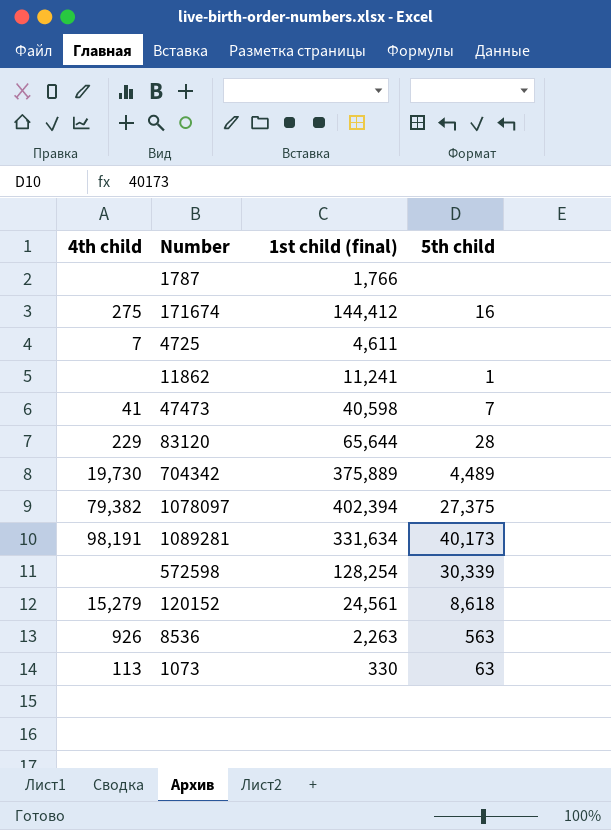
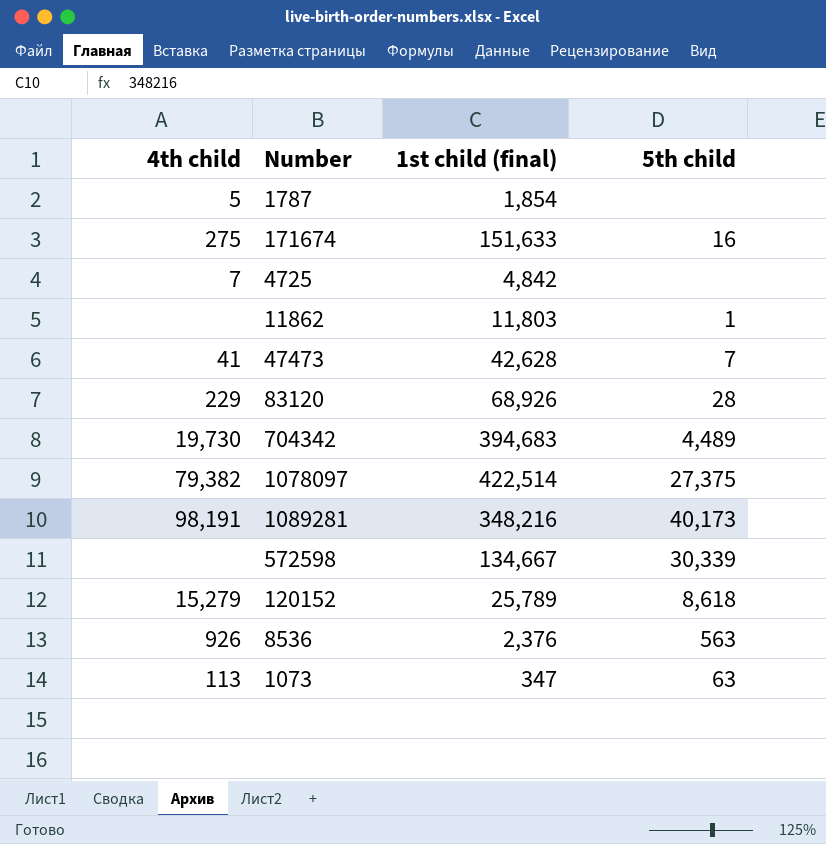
1787 | 4th child: none -> 5
1787 | 1st child (final): 1,766 -> 1,854
171674 | 1st child (final): 144,412 -> 151,633
4725 | 1st child (final): 4,611 -> 4,842
11862 | 1st child (final): 11,241 -> 11,803
47473 | 1st child (final): 40,598 -> 42,628
83120 | 1st child (final): 65,644 -> 68,926
704342 | 1st child (final): 375,889 -> 394,683
1078097 | 1st child (final): 402,394 -> 422,514
1089281 | 1st child (final): 331,634 -> 348,216
572598 | 1st child (final): 128,254 -> 134,667
120152 | 1st child (final): 24,561 -> 25,789
8536 | 1st child (final): 2,263 -> 2,376
1073 | 1st child (final): 330 -> 347

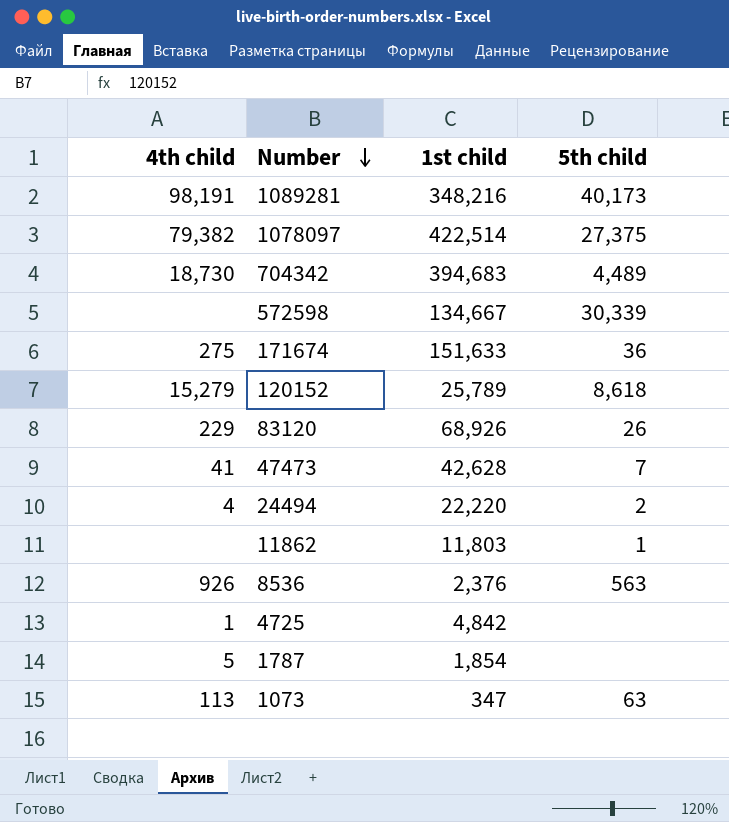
row order: none -> Number descending
column name: 1st child (final) -> 1st child
704342 | 4th child: 19,730 -> 18,730
171674 | 5th child: 16 -> 36
83120 | 5th child: 28 -> 26
row 24494: none -> 4 | 22,220 | 2
4725 | 4th child: 7 -> 1

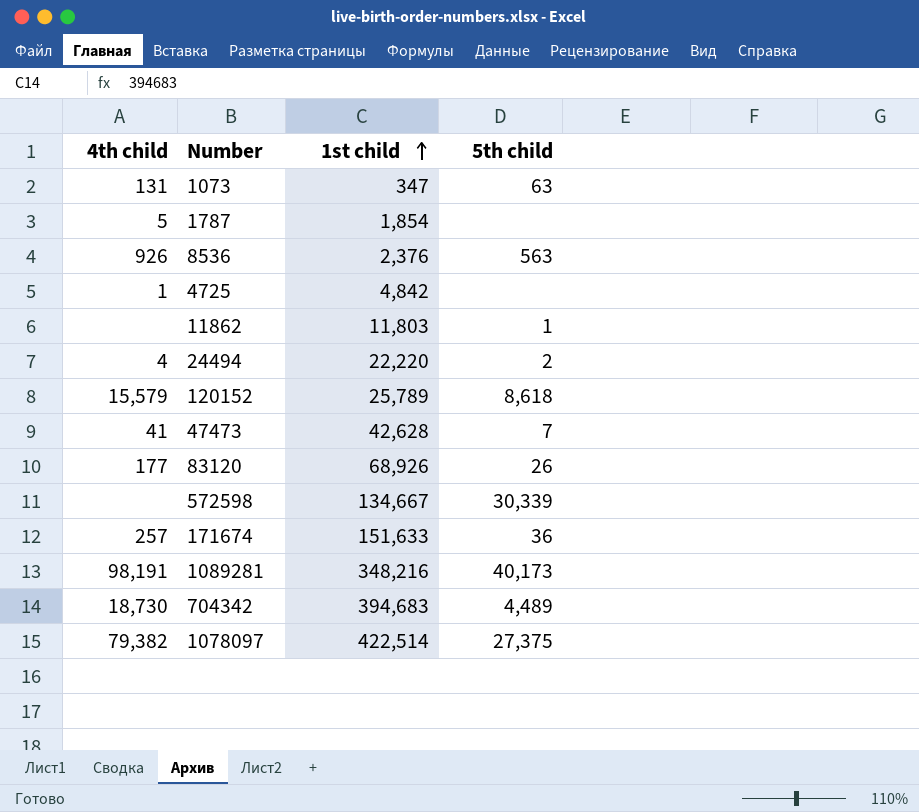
row order: Number descending -> 1st child ascending
1073 | 4th child: 113 -> 131
120152 | 4th child: 15,279 -> 15,579
83120 | 4th child: 229 -> 177
171674 | 4th child: 275 -> 257

